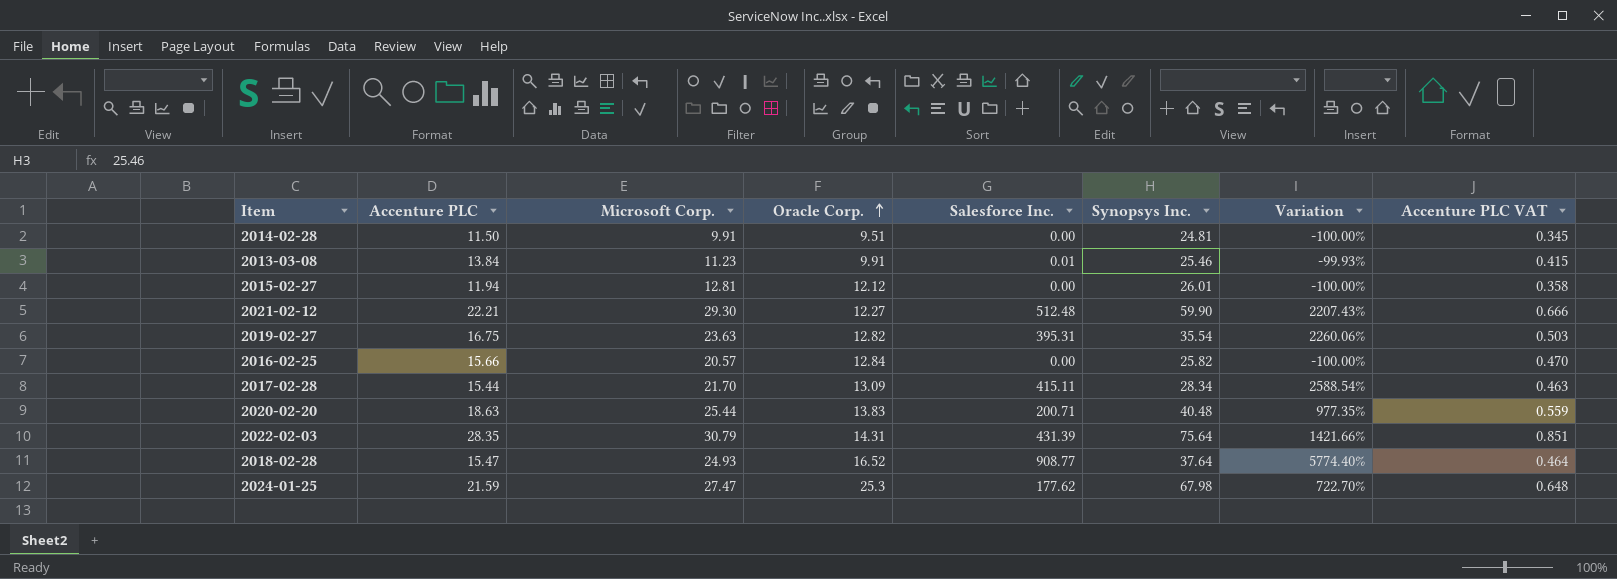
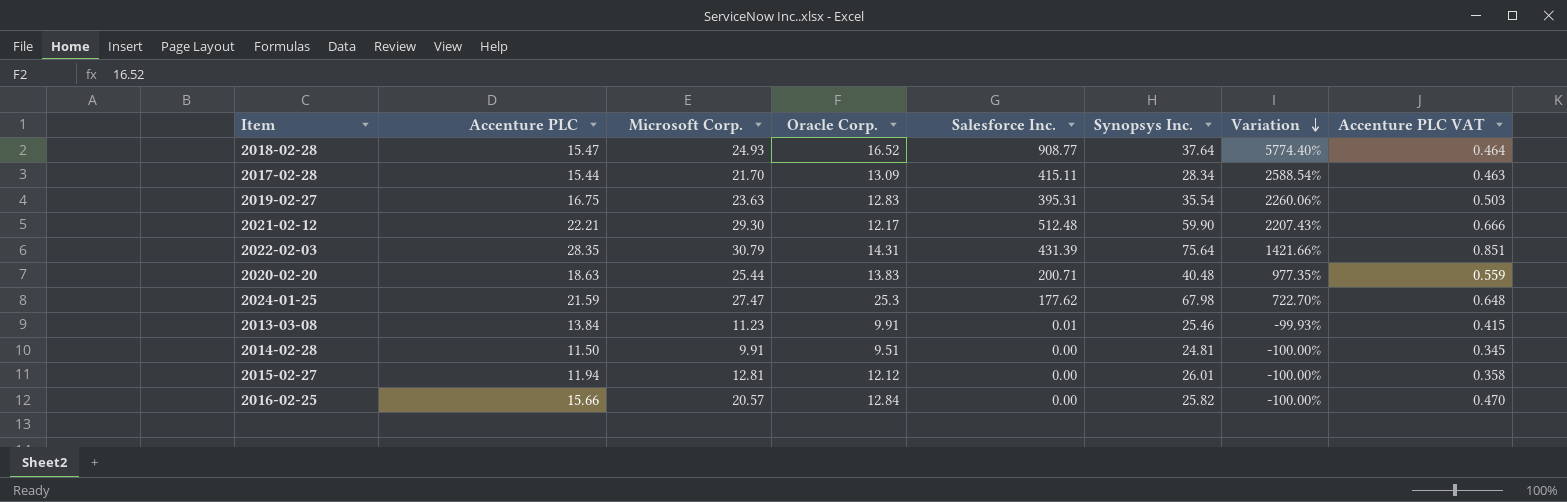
row order: Oracle Corp. ascending -> Variation descending
2019-02-27 | Oracle Corp.: 12.82 -> 12.83
2021-02-12 | Oracle Corp.: 12.27 -> 12.17

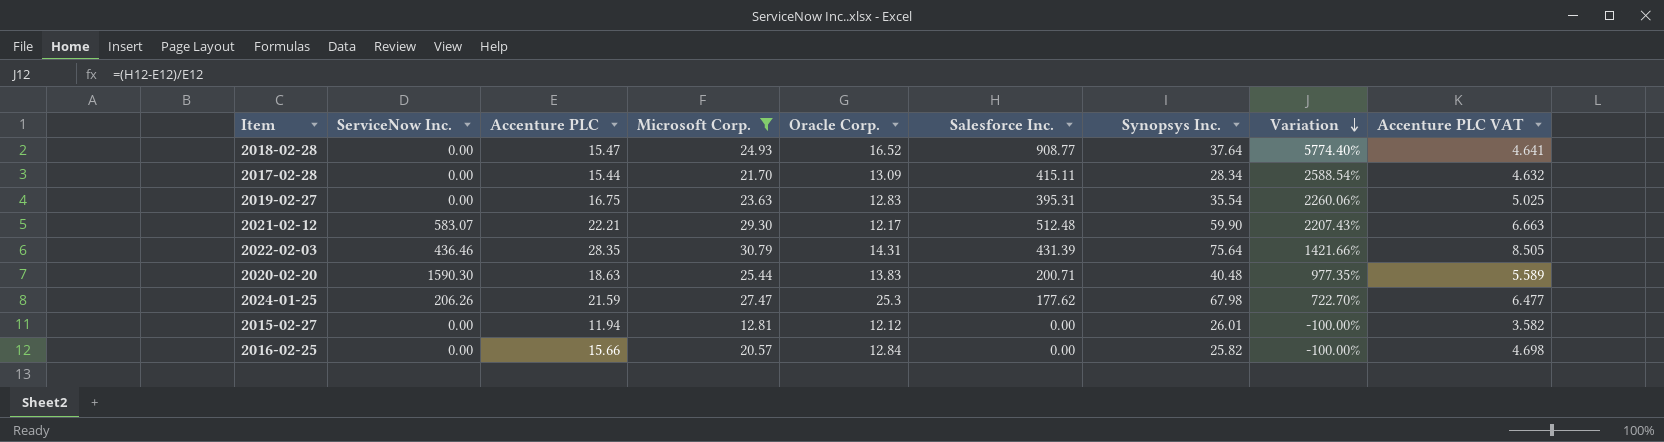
filter: none -> Microsoft Corp. >= 12.81
column ServiceNow Inc. | position: none -> 2
column Accenture PLC VAT | formula: [Accenture PLC] * 0.03 -> [Accenture PLC] * 0.3

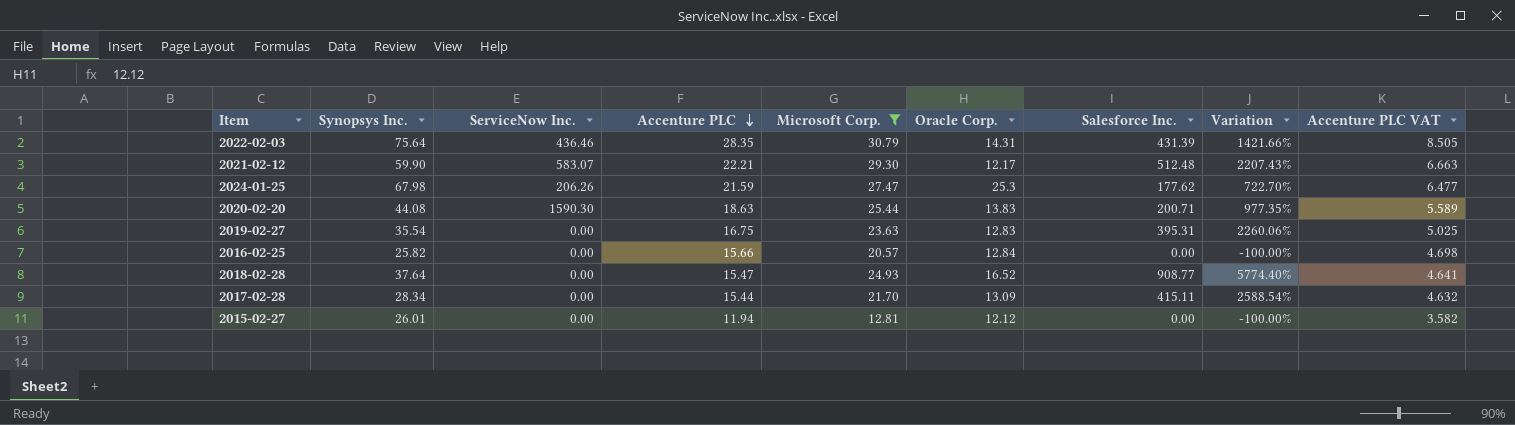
row order: Variation descending -> Accenture PLC descending
column Synopsys Inc. | position: 7 -> 2
2020-02-20 | Synopsys Inc.: 40.48 -> 44.08

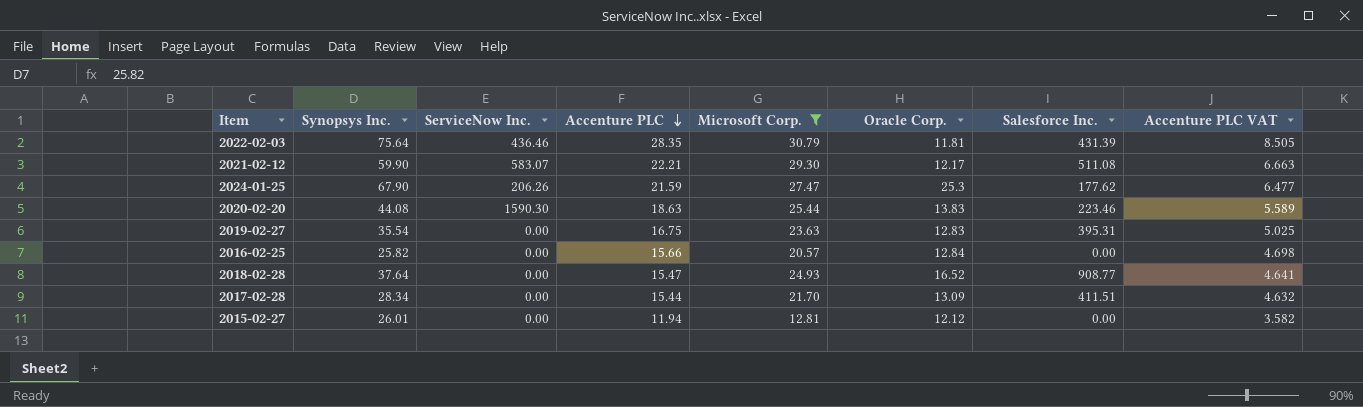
column Variation | formula: ([Salesforce Inc.] - [Accenture PLC]) / [Accenture PLC] -> none
2022-02-03 | Oracle Corp.: 14.31 -> 11.81
2021-02-12 | Salesforce Inc.: 512.48 -> 511.08
2024-01-25 | Synopsys Inc.: 67.98 -> 67.90
2020-02-20 | Salesforce Inc.: 200.71 -> 223.46
2017-02-28 | Salesforce Inc.: 415.11 -> 411.51

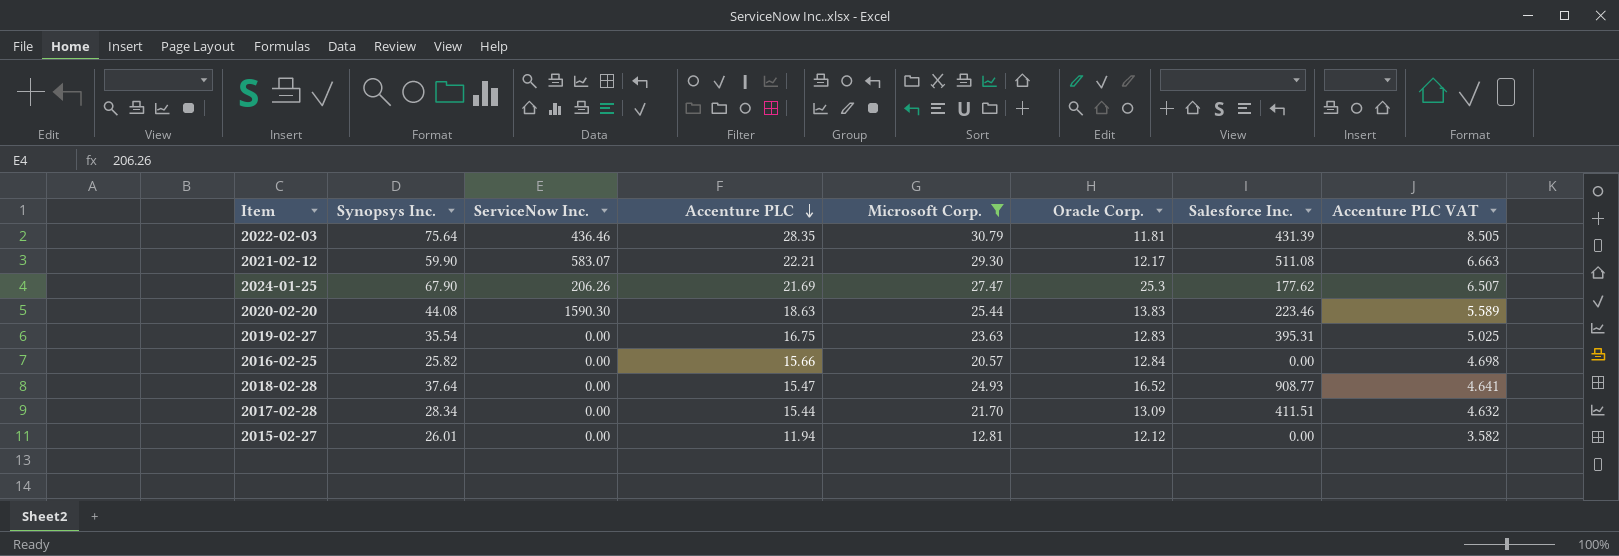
2024-01-25 | Accenture PLC: 21.59 -> 21.69
2024-01-25 | Accenture PLC VAT: 6.477 -> 6.507

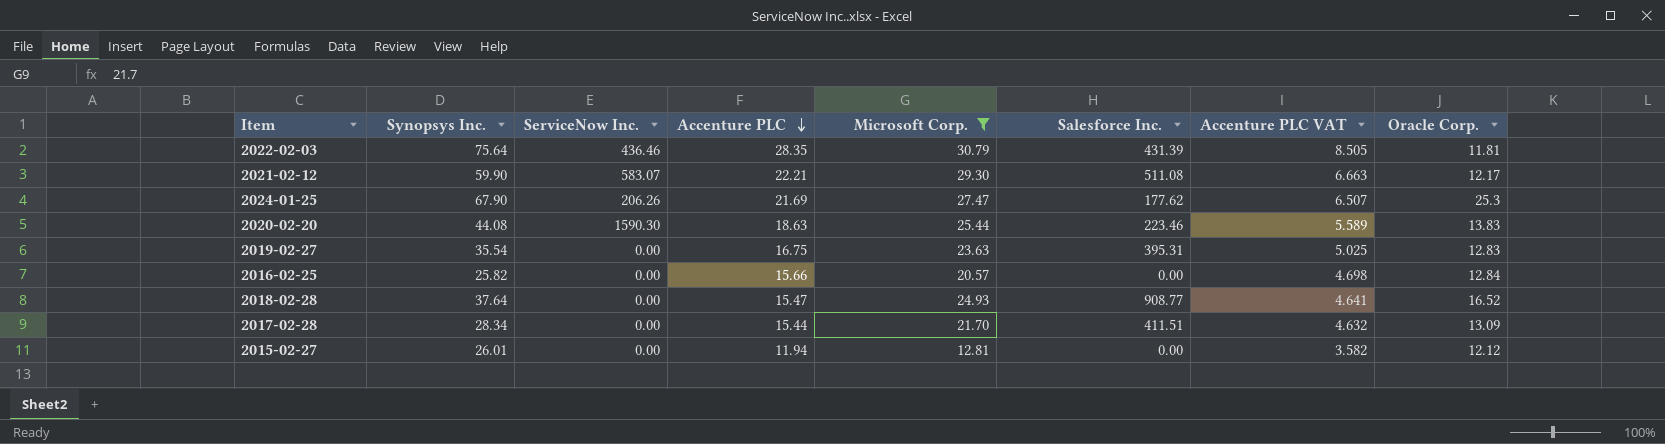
column Oracle Corp. | position: 6 -> 8

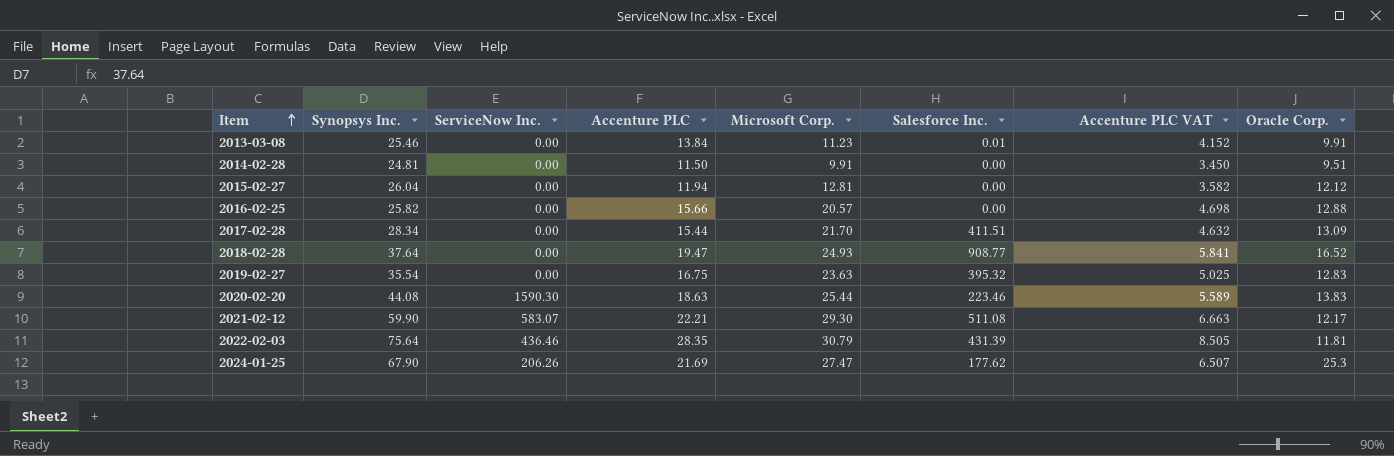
filter: Microsoft Corp. >= 12.81 -> none
row order: Accenture PLC descending -> Item ascending
2015-02-27 | Synopsys Inc.: 26.01 -> 26.04
2016-02-25 | Oracle Corp.: 12.84 -> 12.88
2018-02-28 | Accenture PLC: 15.47 -> 19.47
2018-02-28 | Accenture PLC VAT: 4.641 -> 5.841
2019-02-27 | Salesforce Inc.: 395.31 -> 395.32

